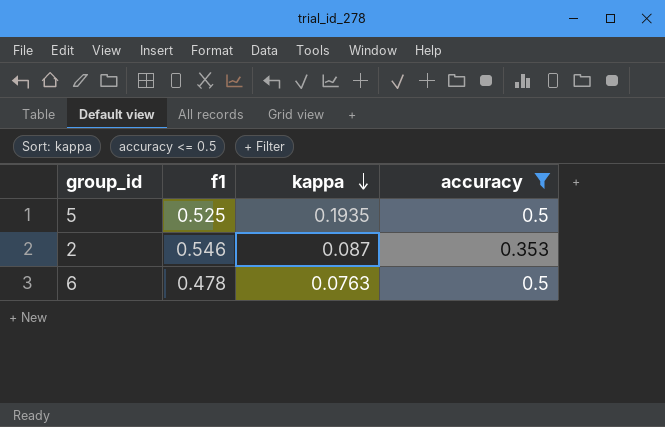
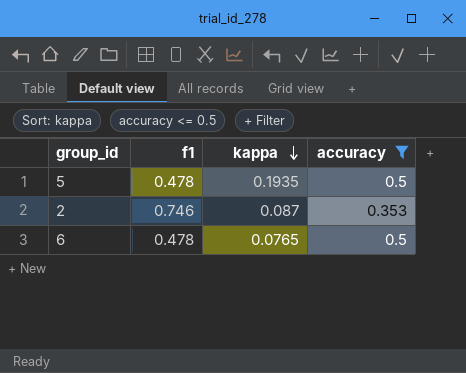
5 | f1: 0.525 -> 0.478
2 | f1: 0.546 -> 0.746
6 | kappa: 0.0763 -> 0.0765

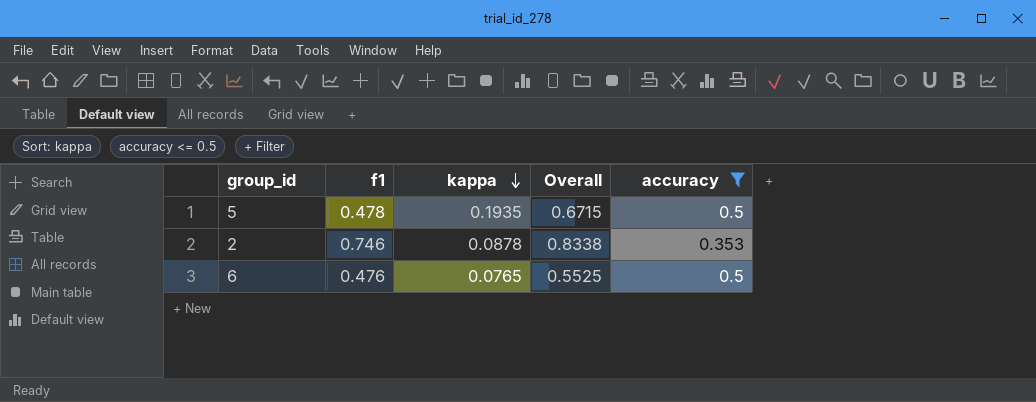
column Overall | formula: none -> [f1] + [kappa]
2 | kappa: 0.087 -> 0.0878
6 | f1: 0.478 -> 0.476

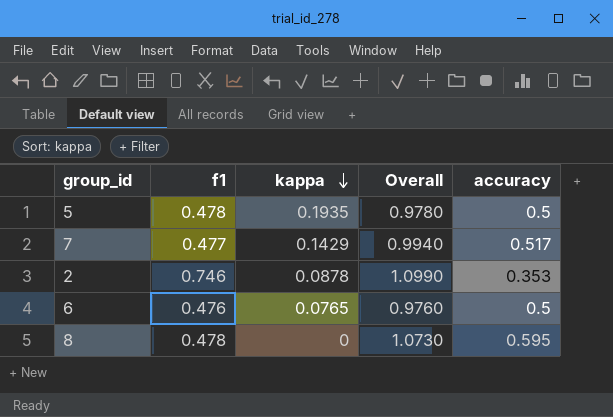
filter: accuracy <= 0.5 -> none
column Overall | formula: [f1] + [kappa] -> [f1] + [accuracy]

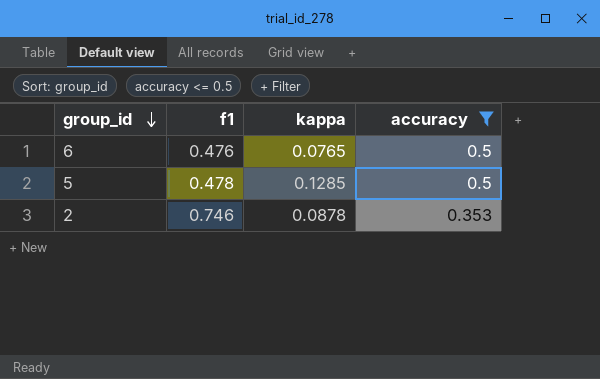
filter: none -> accuracy <= 0.5
row order: kappa descending -> group_id descending
column Overall | formula: [f1] + [accuracy] -> none
5 | kappa: 0.1935 -> 0.1285

